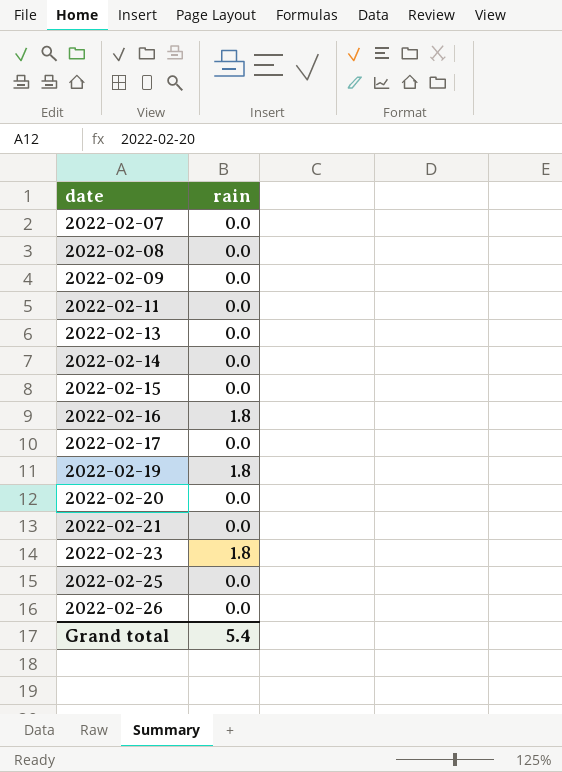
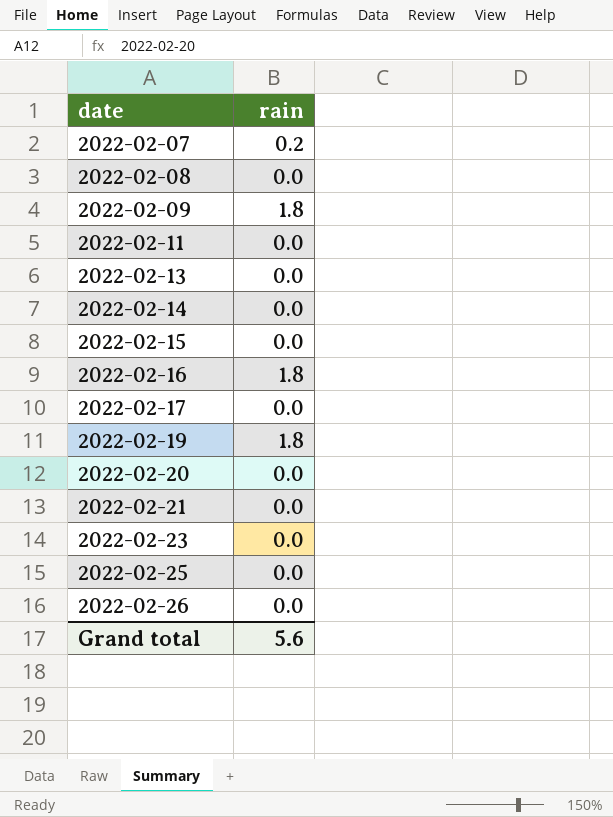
2022-02-07 | rain: 0.0 -> 0.2
2022-02-09 | rain: 0.0 -> 1.8
2022-02-23 | rain: 1.8 -> 0.0
Grand total | rain: 5.4 -> 5.6

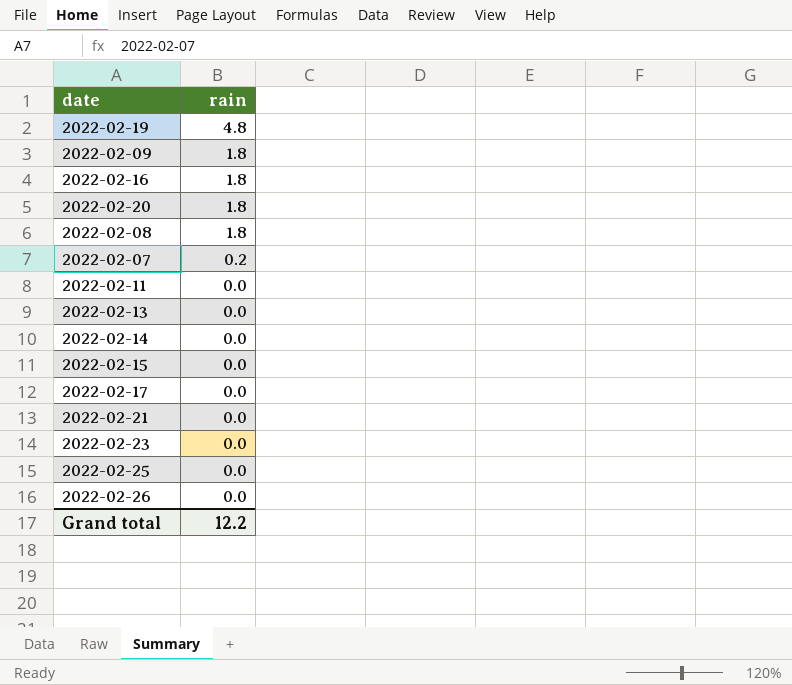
row order: date ascending -> rain descending
2022-02-19 | rain: 1.8 -> 4.8
2022-02-20 | rain: 0.0 -> 1.8
2022-02-08 | rain: 0.0 -> 1.8
Grand total | rain: 5.6 -> 12.2

